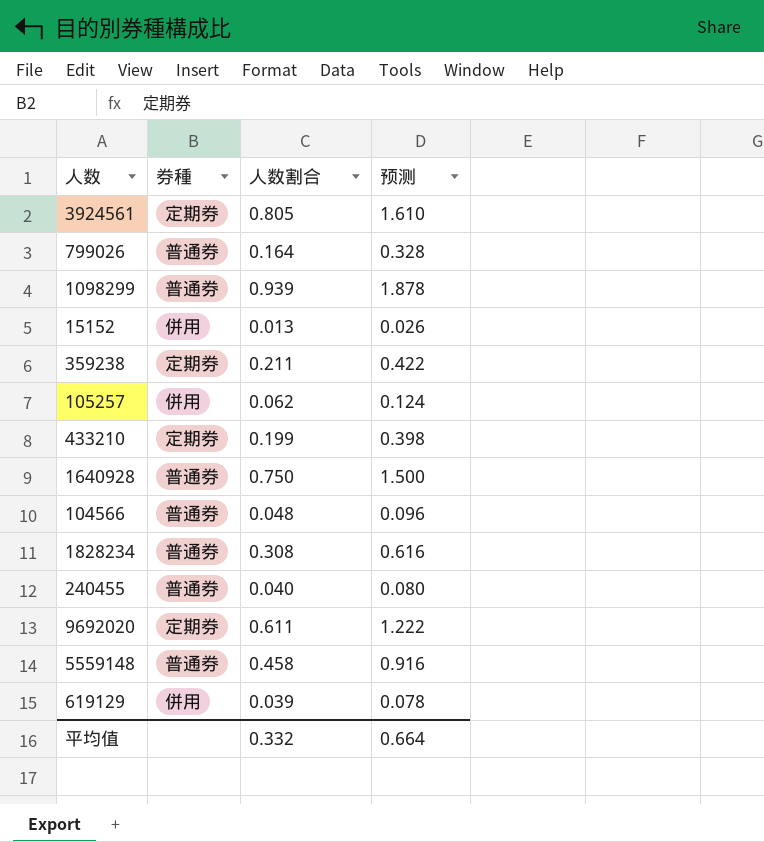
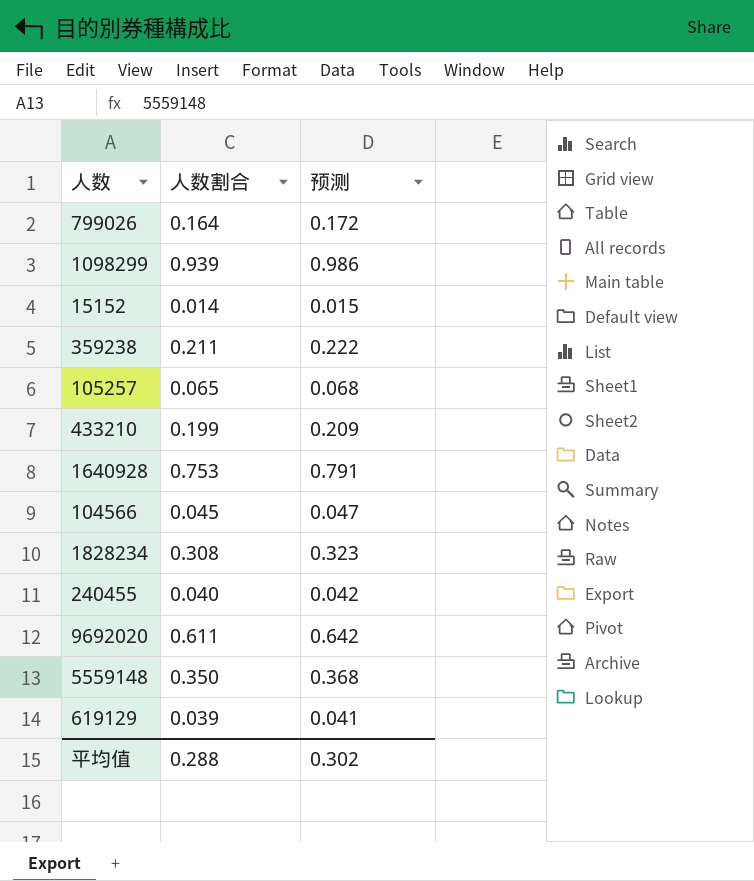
column 券種 | position: 2 -> none
column 预测 | formula: [人数割合] * 2 -> [人数割合] * 1.05
row 3924561: 定期券 | 0.805 | 1.610 -> none
15152 | 人数割合: 0.013 -> 0.014
105257 | 人数割合: 0.062 -> 0.065
1640928 | 人数割合: 0.750 -> 0.753
104566 | 人数割合: 0.048 -> 0.045
5559148 | 人数割合: 0.458 -> 0.350
平均值 | 人数割合: 0.332 -> 0.288
平均值 | 预测: 0.664 -> 0.302

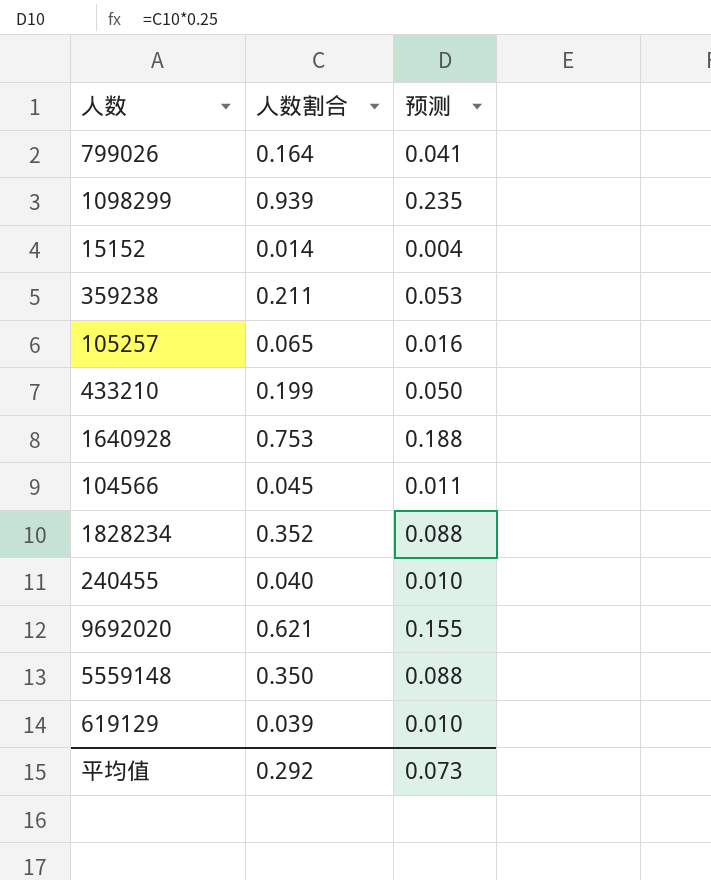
column 预测 | formula: [人数割合] * 1.05 -> [人数割合] * 0.25
1828234 | 人数割合: 0.308 -> 0.352
9692020 | 人数割合: 0.611 -> 0.621
平均值 | 人数割合: 0.288 -> 0.292
平均值 | 预测: 0.302 -> 0.073

